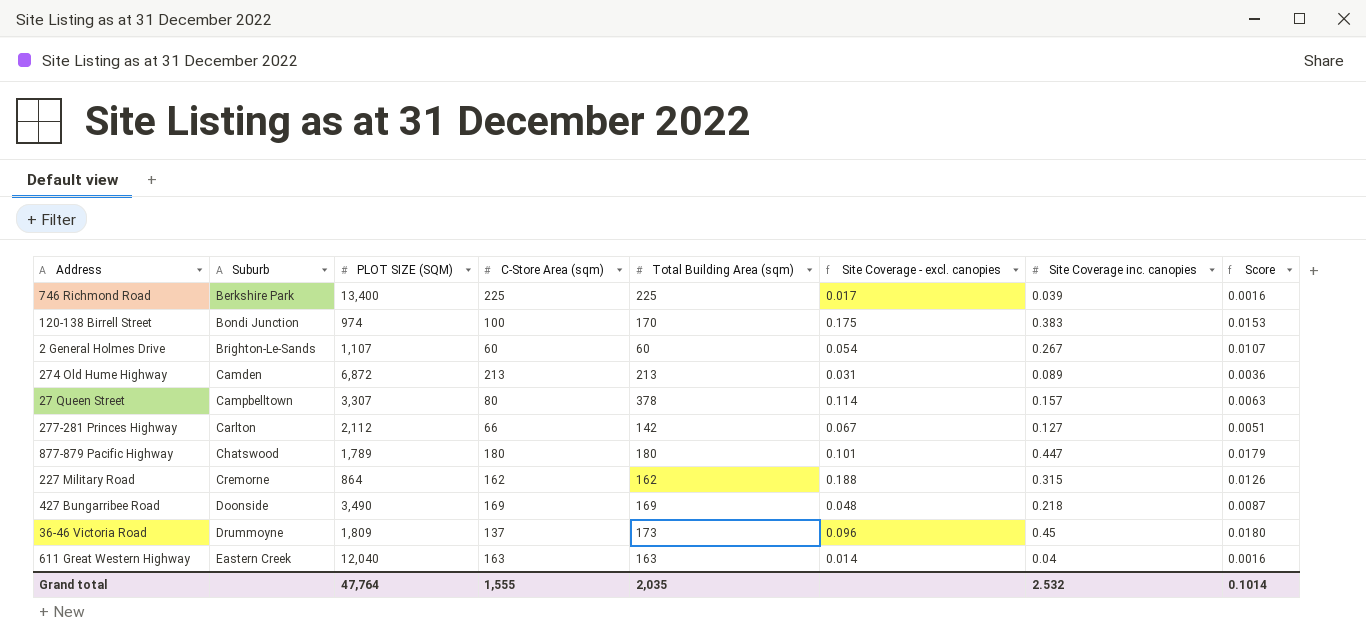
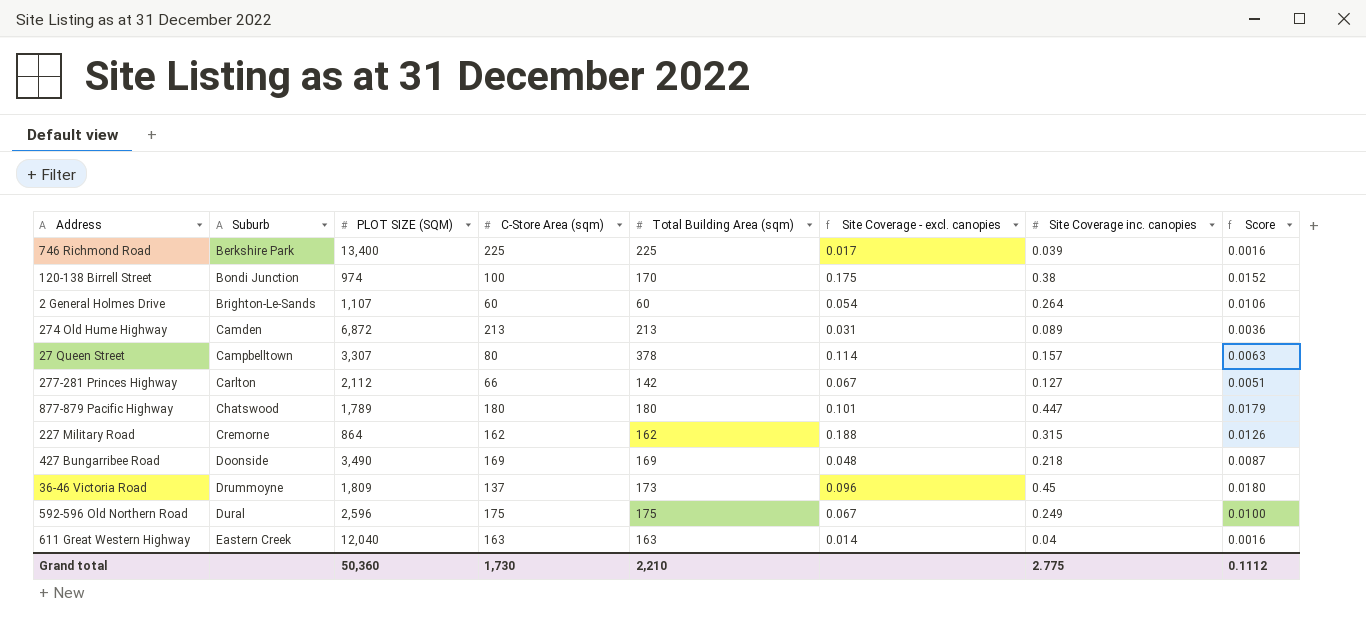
120-138 Birrell Street | Site Coverage inc. canopies: 0.383 -> 0.38
120-138 Birrell Street | Score: 0.0153 -> 0.0152
2 General Holmes Drive | Site Coverage inc. canopies: 0.267 -> 0.264
2 General Holmes Drive | Score: 0.0107 -> 0.0106
row 592-596 Old Northern Road: none -> Dural | 2,596 | 175 | 175 | 0.067 | 0.249 | 0.0100
Grand total | PLOT SIZE (SQM): 47,764 -> 50,360
Grand total | C-Store Area (sqm): 1,555 -> 1,730
Grand total | Total Building Area (sqm): 2,035 -> 2,210
Grand total | Site Coverage inc. canopies: 2.532 -> 2.775
Grand total | Score: 0.1014 -> 0.1112

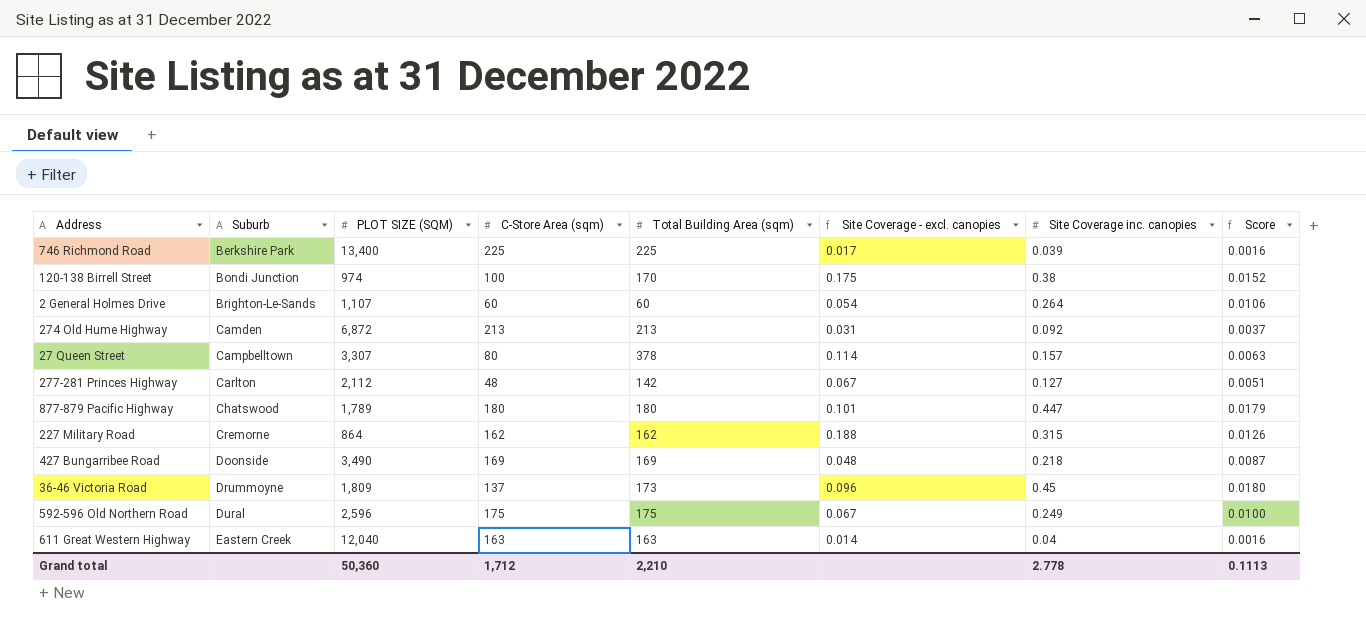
274 Old Hume Highway | Site Coverage inc. canopies: 0.089 -> 0.092
274 Old Hume Highway | Score: 0.0036 -> 0.0037
277-281 Princes Highway | C-Store Area (sqm): 66 -> 48
Grand total | C-Store Area (sqm): 1,730 -> 1,712
Grand total | Site Coverage inc. canopies: 2.775 -> 2.778
Grand total | Score: 0.1112 -> 0.1113

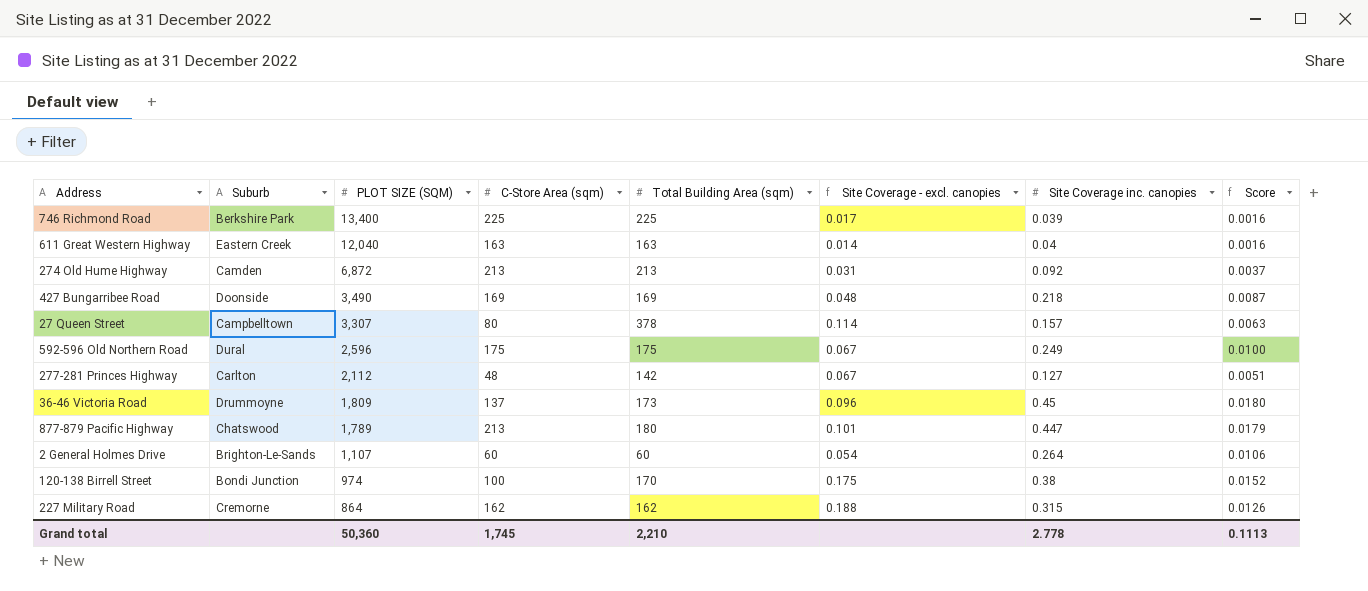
row order: Suburb ascending -> PLOT SIZE (SQM) descending
877-879 Pacific Highway | C-Store Area (sqm): 180 -> 213
Grand total | C-Store Area (sqm): 1,712 -> 1,745

